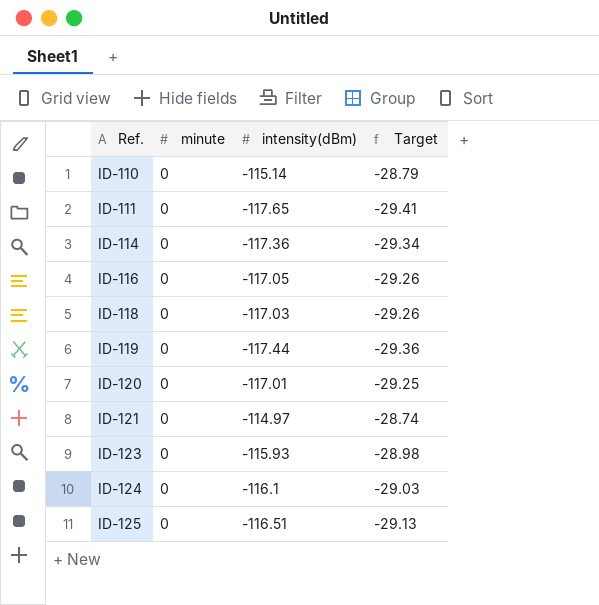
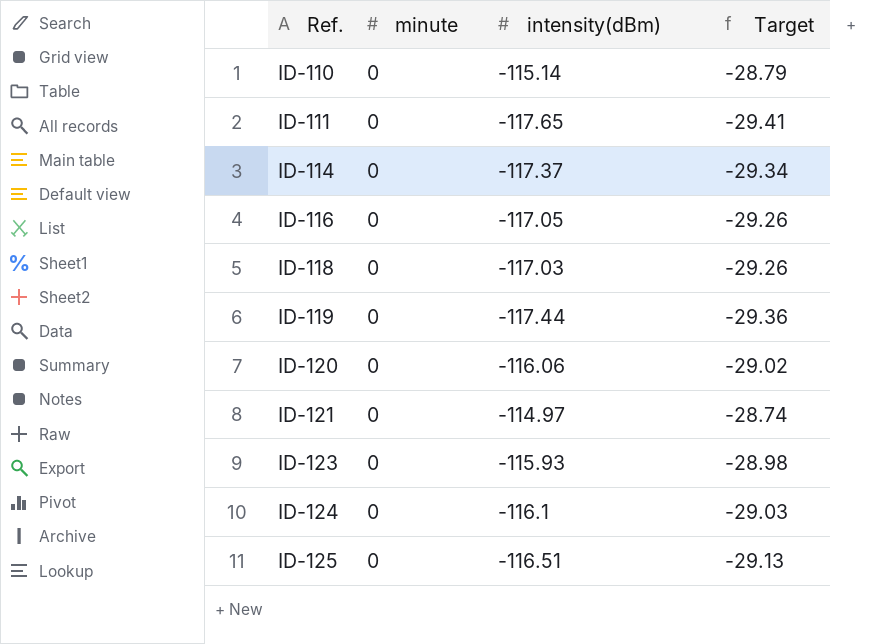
ID-114 | intensity(dBm): -117.36 -> -117.37
ID-120 | intensity(dBm): -117.01 -> -116.06
ID-120 | Target: -29.25 -> -29.02

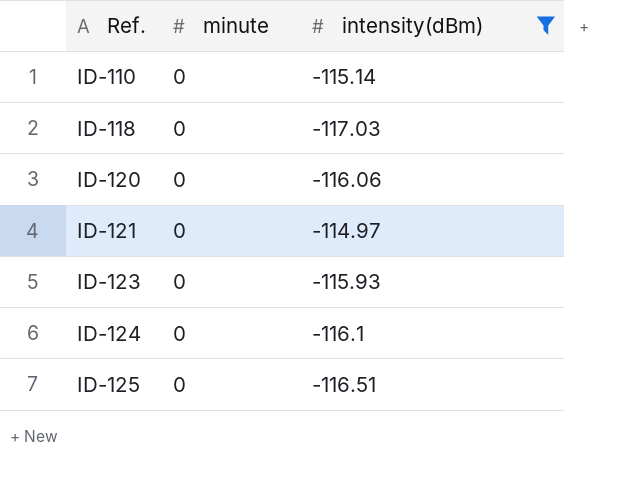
filter: none -> intensity(dBm) >= -117.03
column Target | formula: [intensity(dBm)] * 0.25 -> none

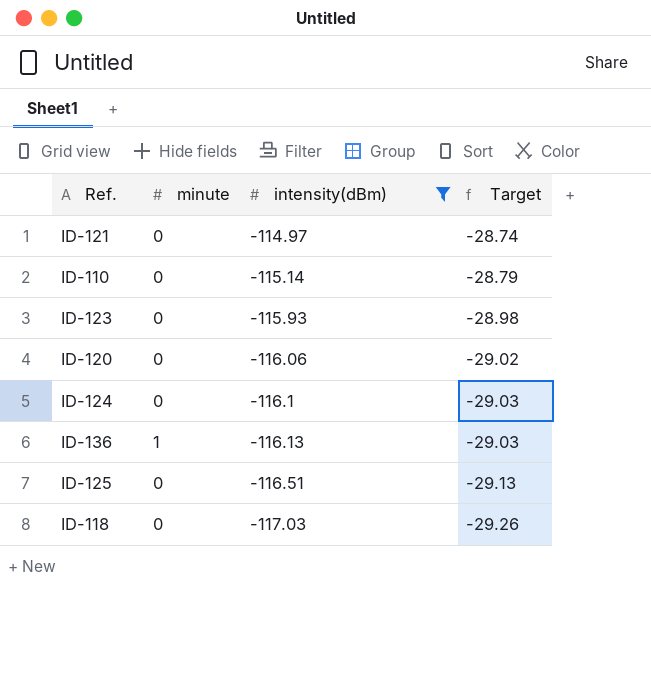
row order: Ref. ascending -> intensity(dBm) descending
column Target | formula: none -> [intensity(dBm)] * 0.25
row ID-136: none -> 1 | -116.13 | -29.03

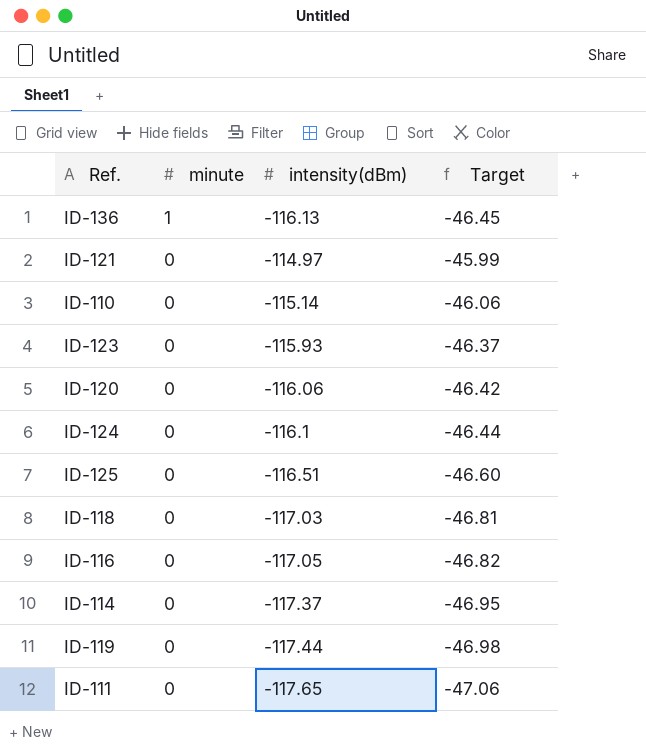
filter: intensity(dBm) >= -117.03 -> none
row order: intensity(dBm) descending -> minute descending
column Target | formula: [intensity(dBm)] * 0.25 -> [intensity(dBm)] * 0.4

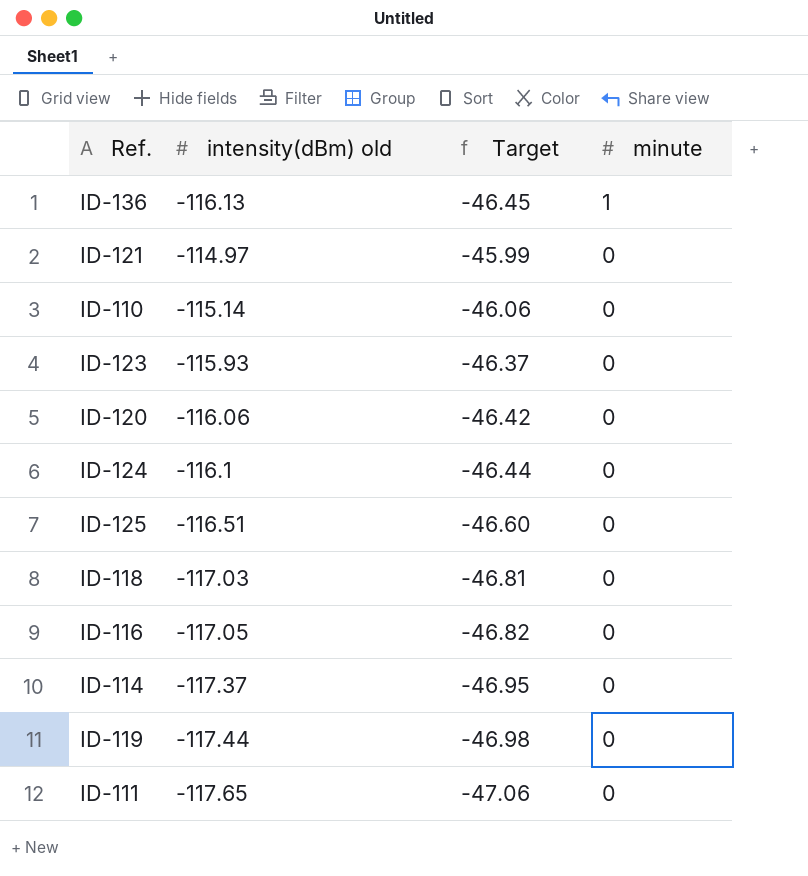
column name: intensity(dBm) -> intensity(dBm) old
column minute | position: 2 -> 4

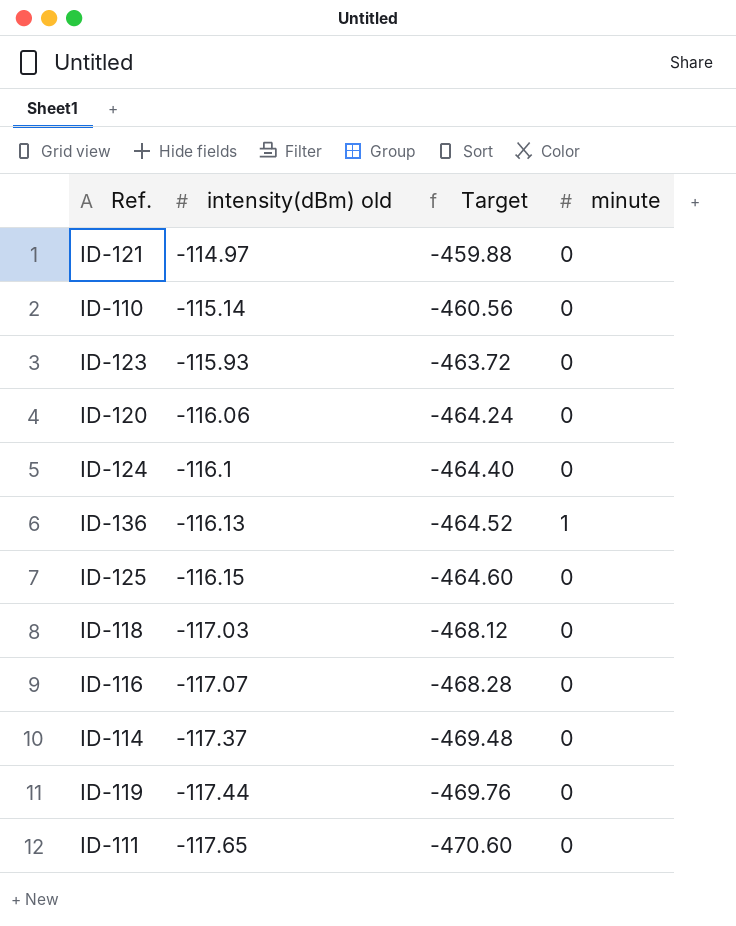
row order: minute descending -> intensity(dBm) old descending
column Target | formula: [intensity(dBm) old] * 0.4 -> [intensity(dBm) old] * 4
ID-125 | intensity(dBm) old: -116.51 -> -116.15
ID-116 | intensity(dBm) old: -117.05 -> -117.07

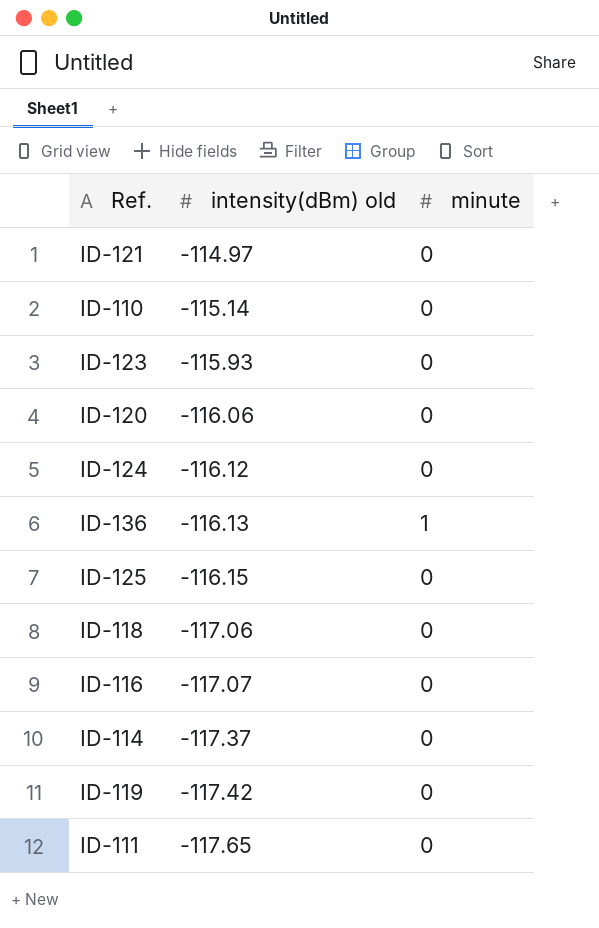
column Target | formula: [intensity(dBm) old] * 4 -> none
ID-124 | intensity(dBm) old: -116.1 -> -116.12
ID-118 | intensity(dBm) old: -117.03 -> -117.06
ID-119 | intensity(dBm) old: -117.44 -> -117.42

